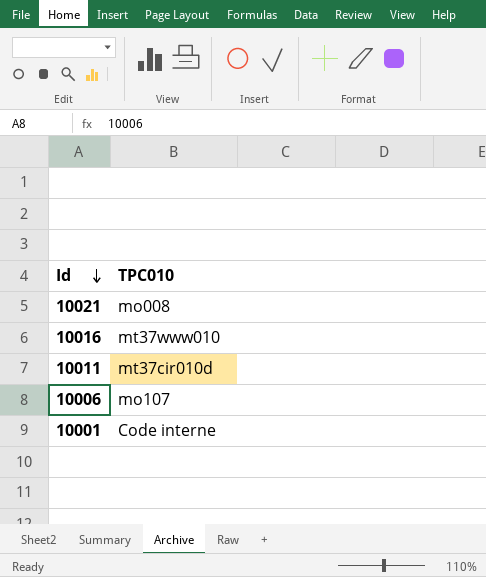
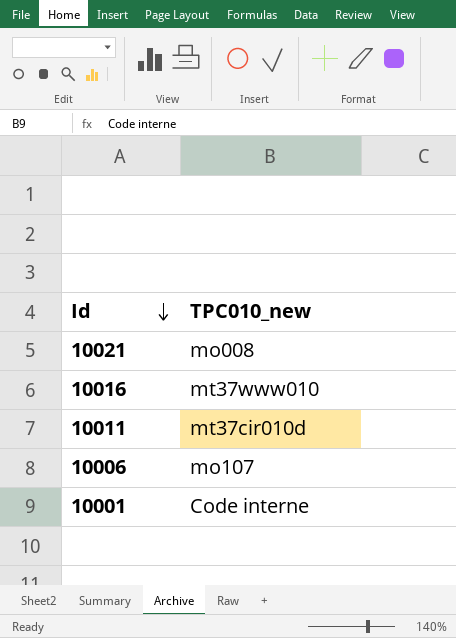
column name: TPC010 -> TPC010_new

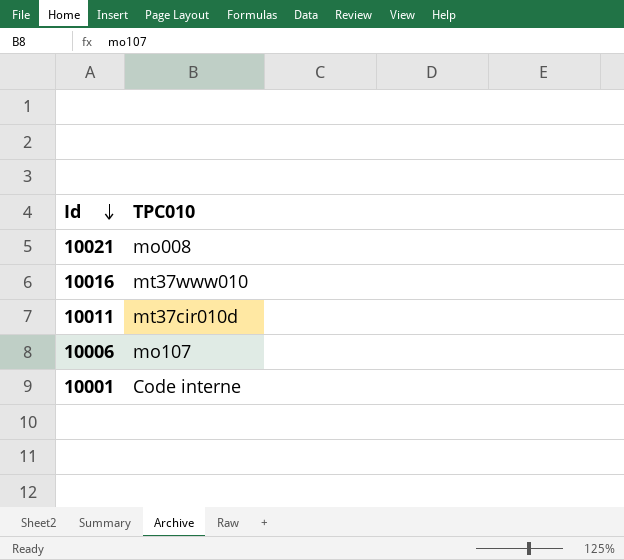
column name: TPC010_new -> TPC010

